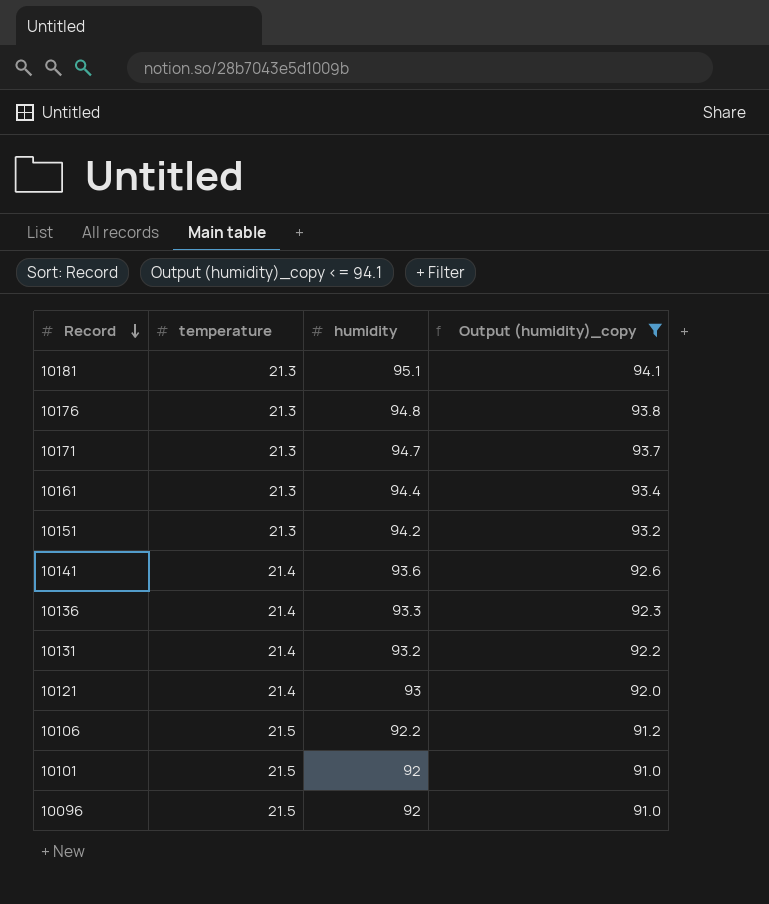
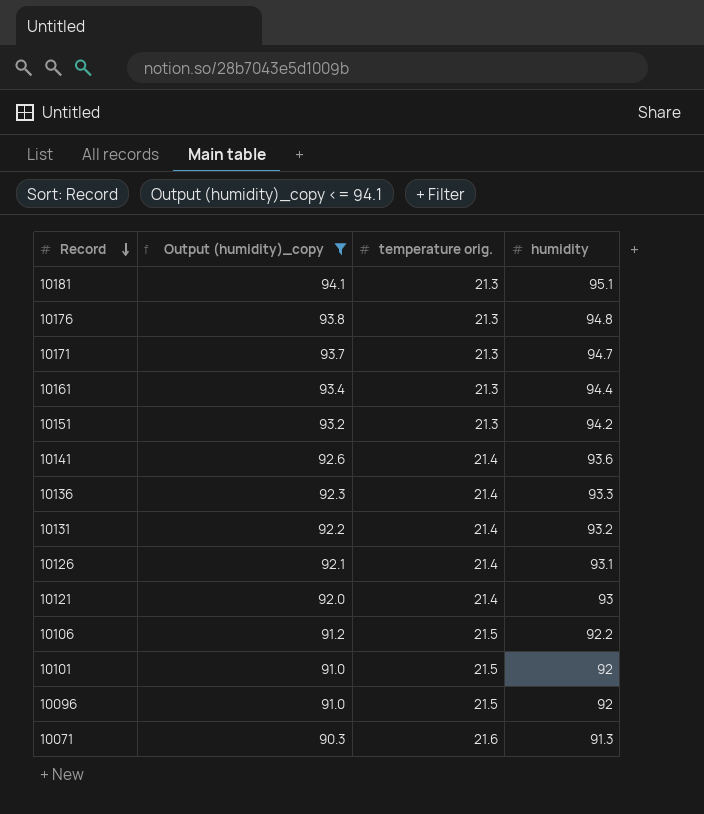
column Output (humidity)_copy | position: 4 -> 2
column name: temperature -> temperature orig.
row 10126: none -> 92.1 | 21.4 | 93.1
row 10071: none -> 90.3 | 21.6 | 91.3

